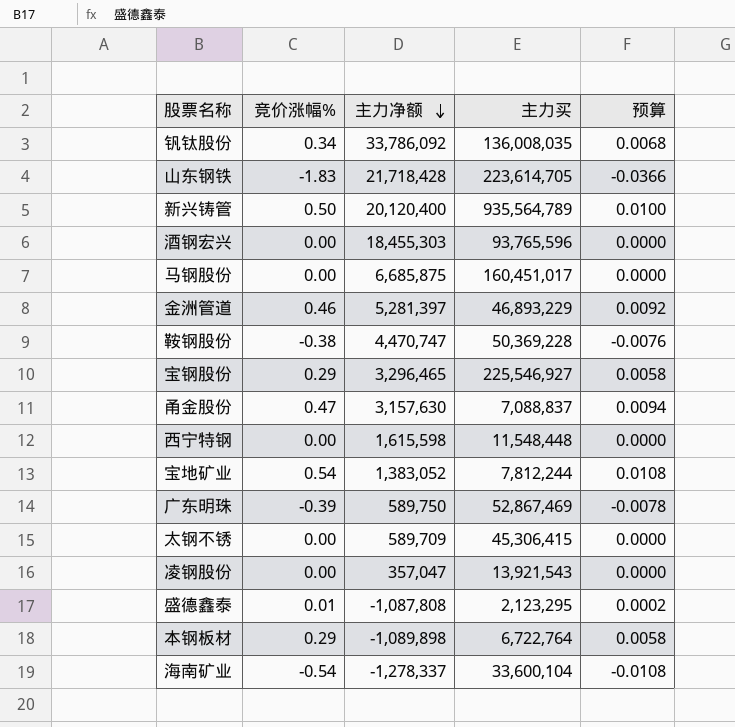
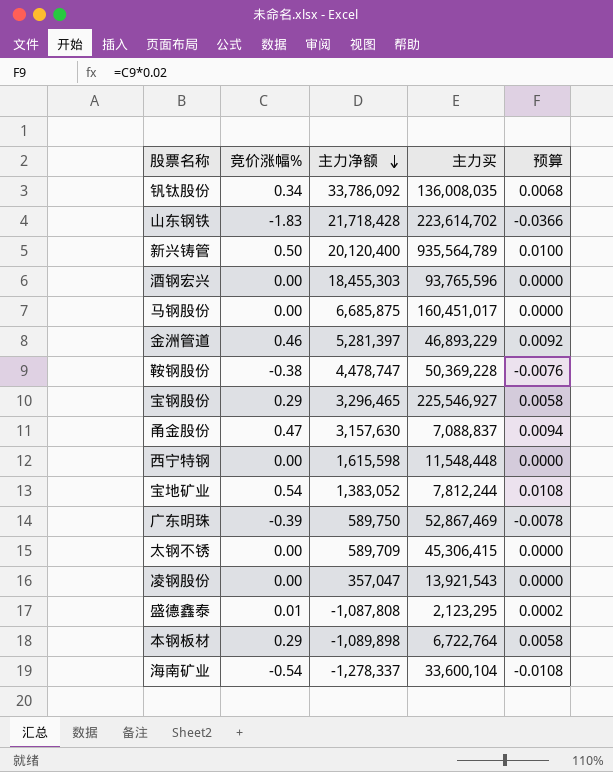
山东钢铁 | 主力买: 223,614,705 -> 223,614,702
鞍钢股份 | 主力净额: 4,470,747 -> 4,478,747

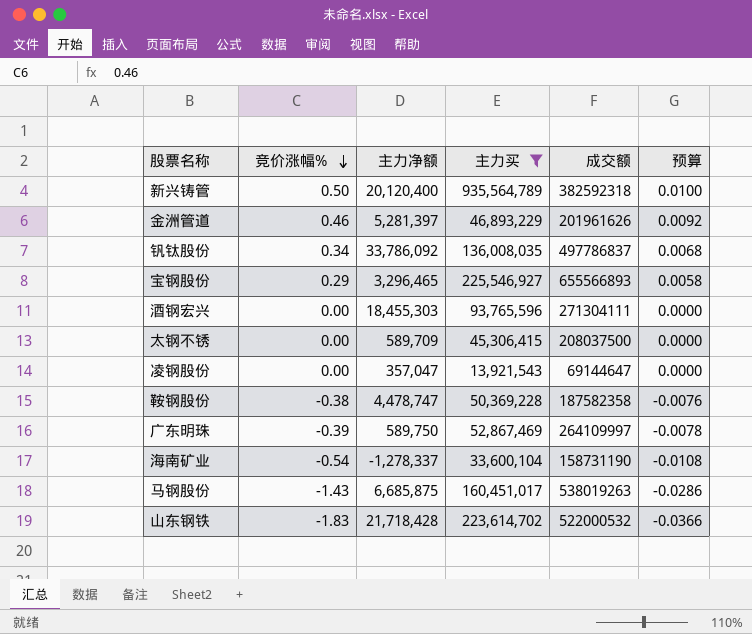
filter: none -> 主力买 >= 13,921,543
row order: 主力净额 descending -> 竞价涨幅% descending
column 成交额 | position: none -> 5
马钢股份 | 竞价涨幅%: 0.00 -> -1.43
马钢股份 | 预算: 0.0000 -> -0.0286

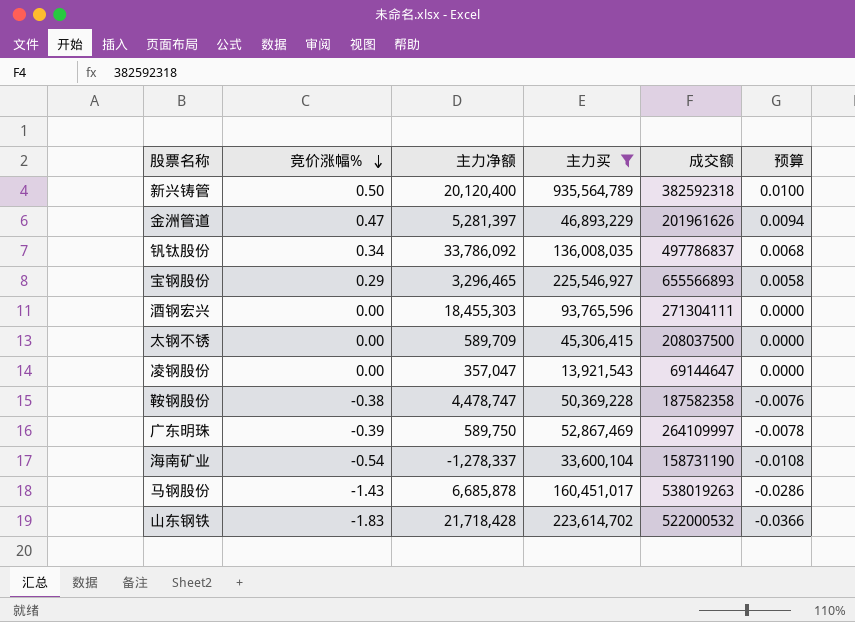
金洲管道 | 竞价涨幅%: 0.46 -> 0.47
金洲管道 | 预算: 0.0092 -> 0.0094
马钢股份 | 主力净额: 6,685,875 -> 6,685,878

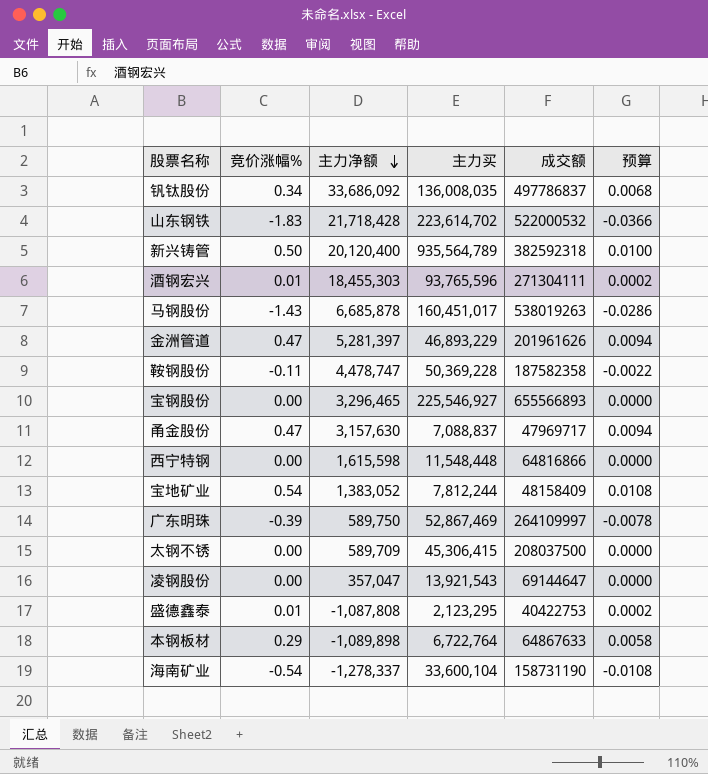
filter: 主力买 >= 13,921,543 -> none
row order: 竞价涨幅% descending -> 主力净额 descending
钒钛股份 | 主力净额: 33,786,092 -> 33,686,092
酒钢宏兴 | 竞价涨幅%: 0.00 -> 0.01
酒钢宏兴 | 预算: 0.0000 -> 0.0002
鞍钢股份 | 竞价涨幅%: -0.38 -> -0.11
鞍钢股份 | 预算: -0.0076 -> -0.0022
宝钢股份 | 竞价涨幅%: 0.29 -> 0.00
宝钢股份 | 预算: 0.0058 -> 0.0000

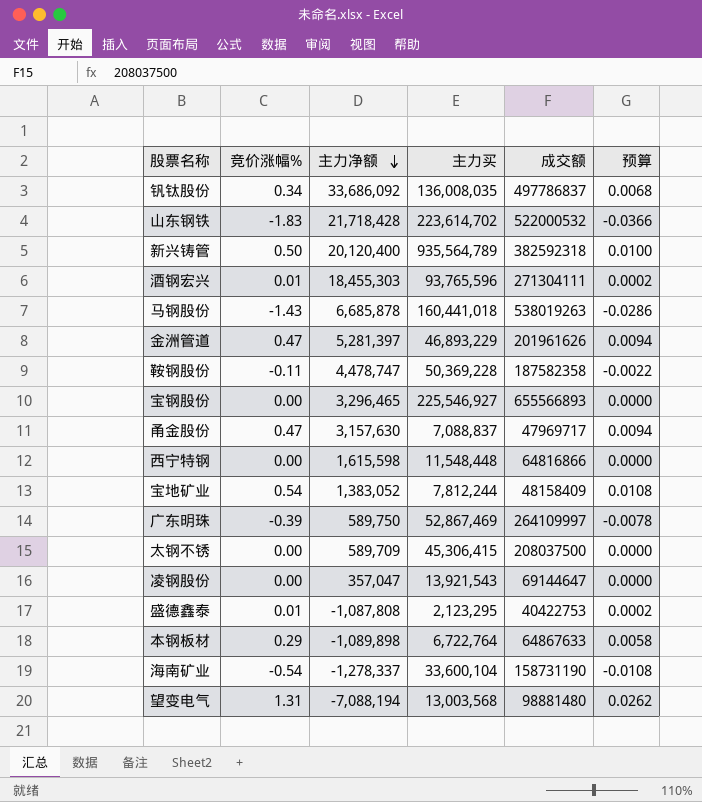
马钢股份 | 主力买: 160,451,017 -> 160,441,018
row 望变电气: none -> 1.31 | -7,088,194 | 13,003,568 | 98881480 | 0.0262

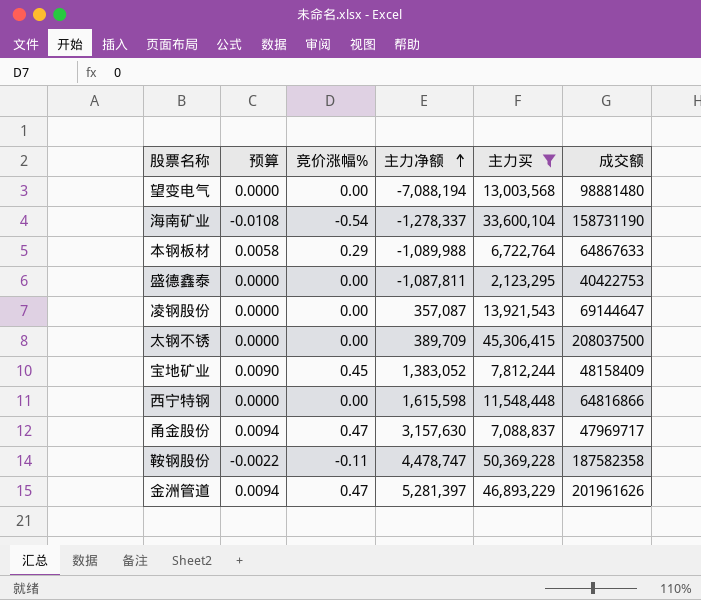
filter: none -> 主力买 <= 50,369,228
row order: 主力净额 descending -> 主力净额 ascending
column 预算 | position: 6 -> 2
望变电气 | 预算: 0.0262 -> 0.0000
望变电气 | 竞价涨幅%: 1.31 -> 0.00
本钢板材 | 主力净额: -1,089,898 -> -1,089,988
盛德鑫泰 | 预算: 0.0002 -> 0.0000
盛德鑫泰 | 竞价涨幅%: 0.01 -> 0.00
盛德鑫泰 | 主力净额: -1,087,808 -> -1,087,811
凌钢股份 | 主力净额: 357,047 -> 357,087
太钢不锈 | 主力净额: 589,709 -> 389,709
宝地矿业 | 预算: 0.0108 -> 0.0090
宝地矿业 | 竞价涨幅%: 0.54 -> 0.45

